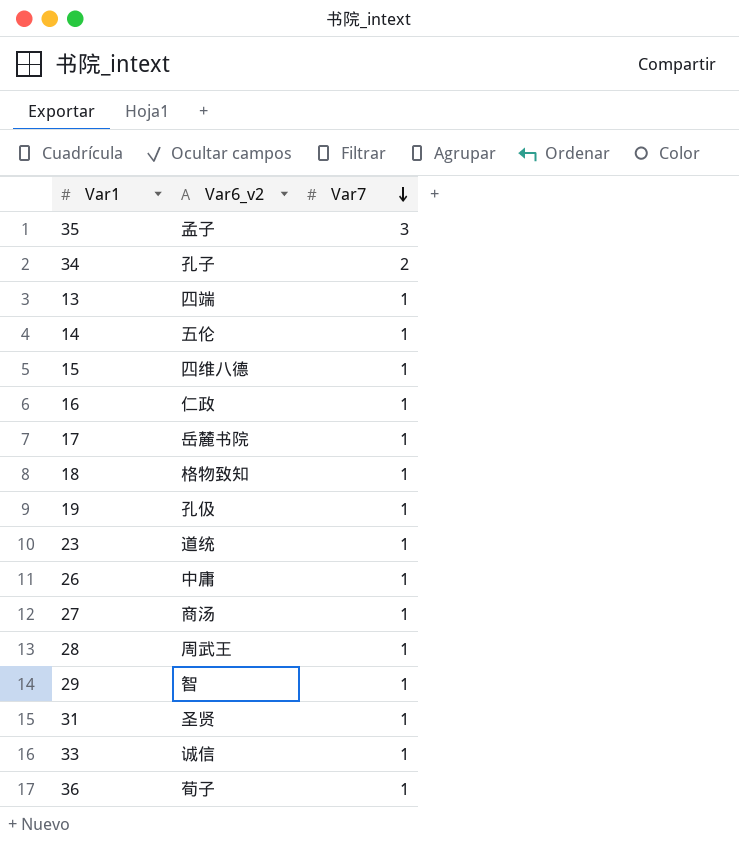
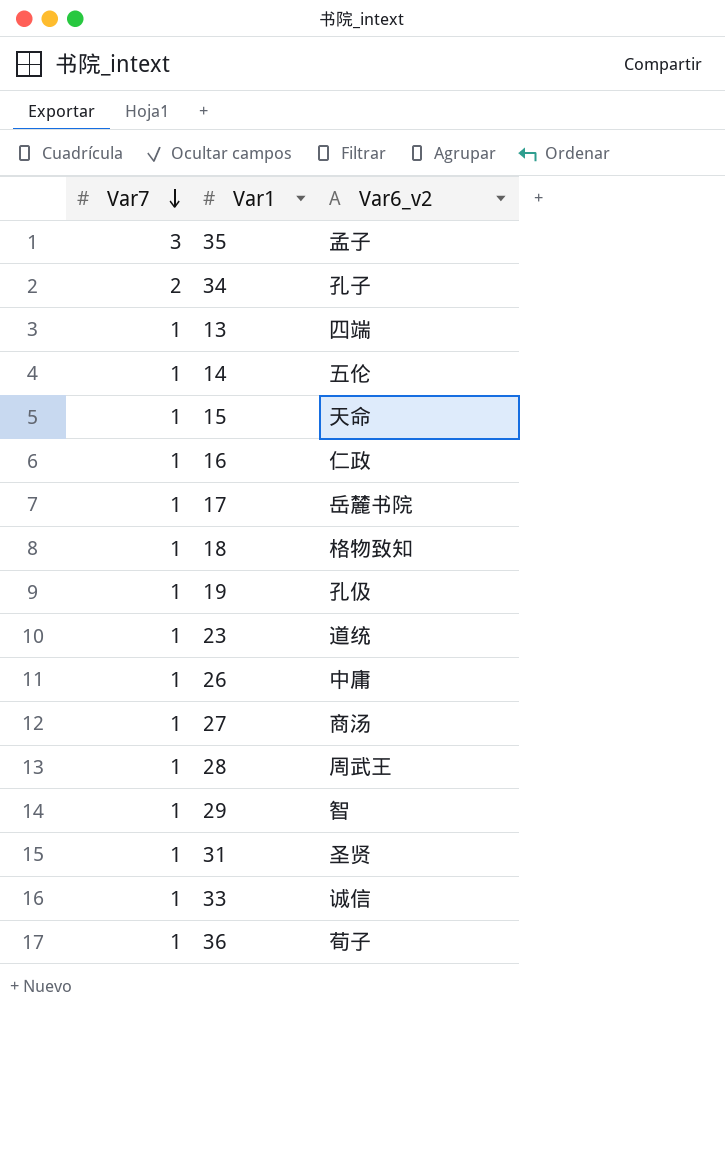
column Var7 | position: 3 -> 1
15 | Var6_v2: 四维八德 -> 天命

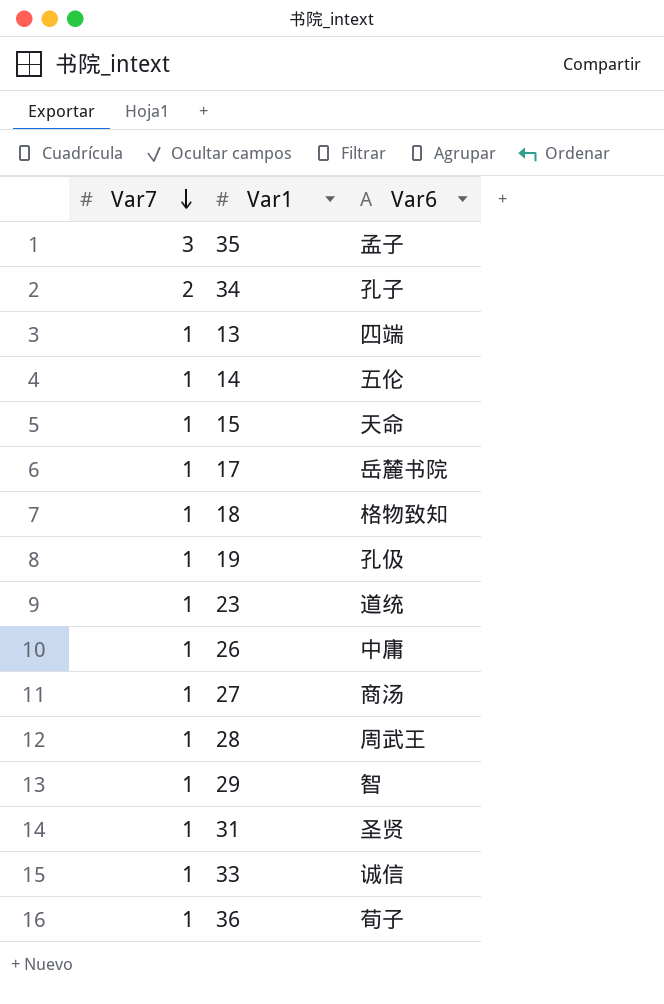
column name: Var6_v2 -> Var6
row 16: 1 | 仁政 -> none

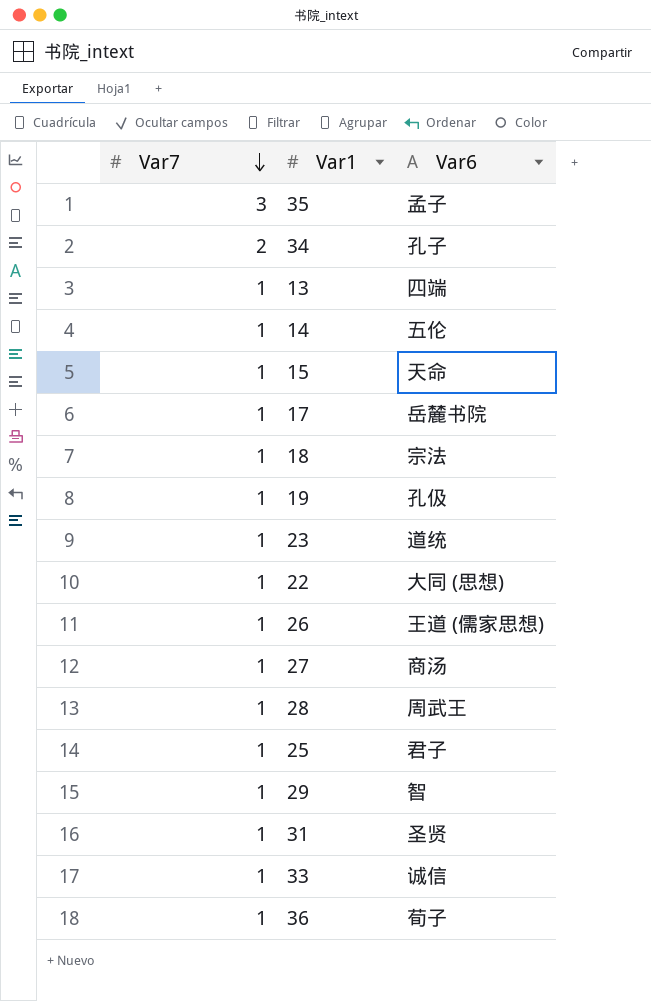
18 | Var6: 格物致知 -> 宗法
row 22: none -> 1 | 大同 (思想)
26 | Var6: 中庸 -> 王道 (儒家思想)
row 25: none -> 1 | 君子

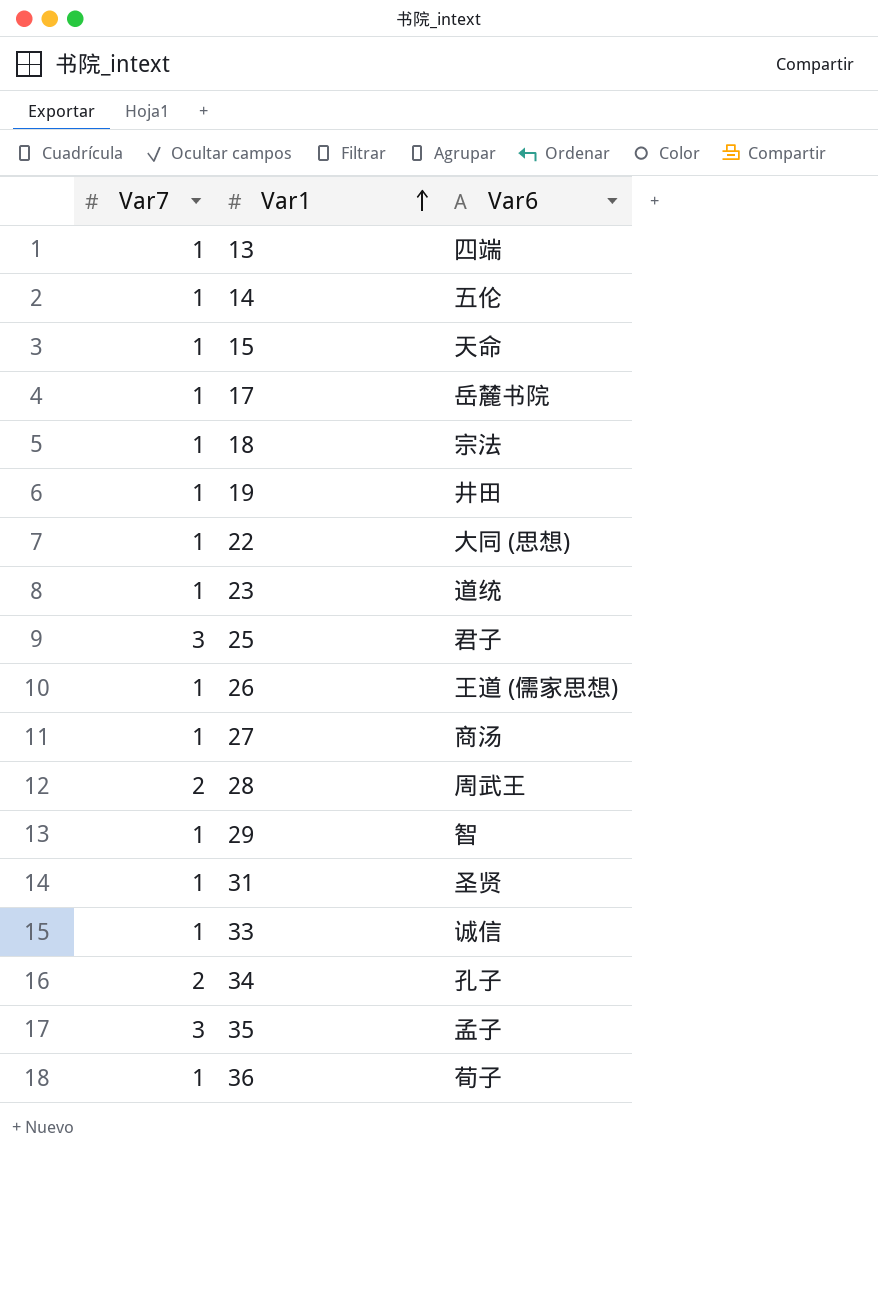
row order: Var7 descending -> Var1 ascending
19 | Var6: 孔伋 -> 井田
25 | Var7: 1 -> 3
28 | Var7: 1 -> 2

